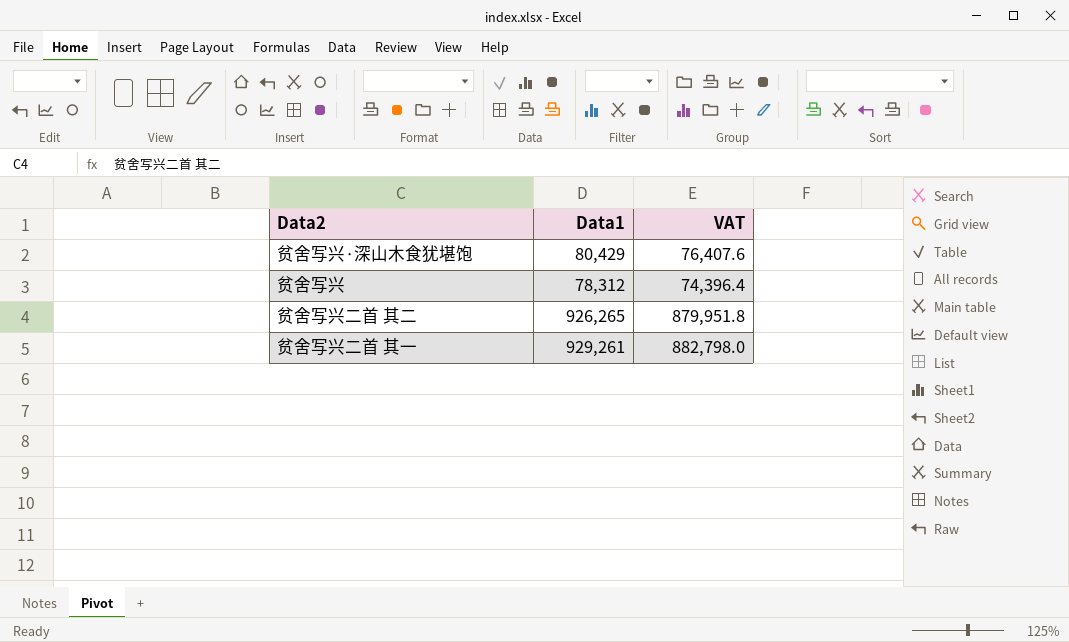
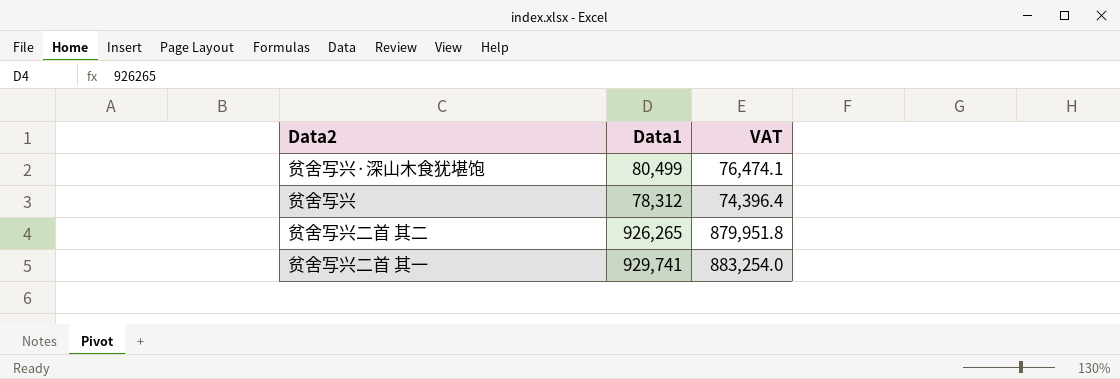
贫舍写兴·深山木食犹堪饱 | Data1: 80,429 -> 80,499
贫舍写兴·深山木食犹堪饱 | VAT: 76,407.6 -> 76,474.1
贫舍写兴二首 其一 | Data1: 929,261 -> 929,741
贫舍写兴二首 其一 | VAT: 882,798.0 -> 883,254.0

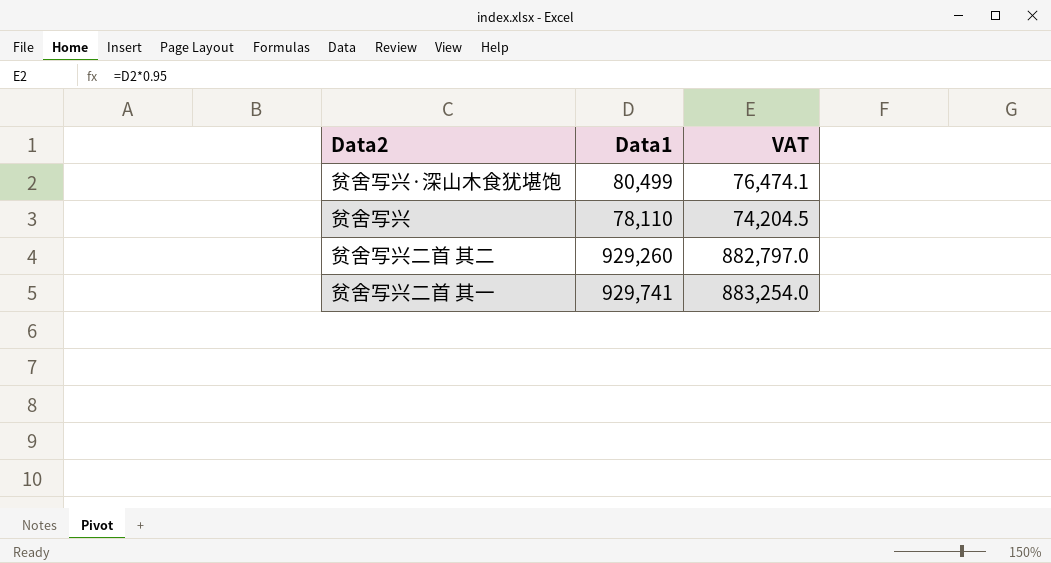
贫舍写兴 | Data1: 78,312 -> 78,110
贫舍写兴 | VAT: 74,396.4 -> 74,204.5
贫舍写兴二首 其二 | Data1: 926,265 -> 929,260
贫舍写兴二首 其二 | VAT: 879,951.8 -> 882,797.0

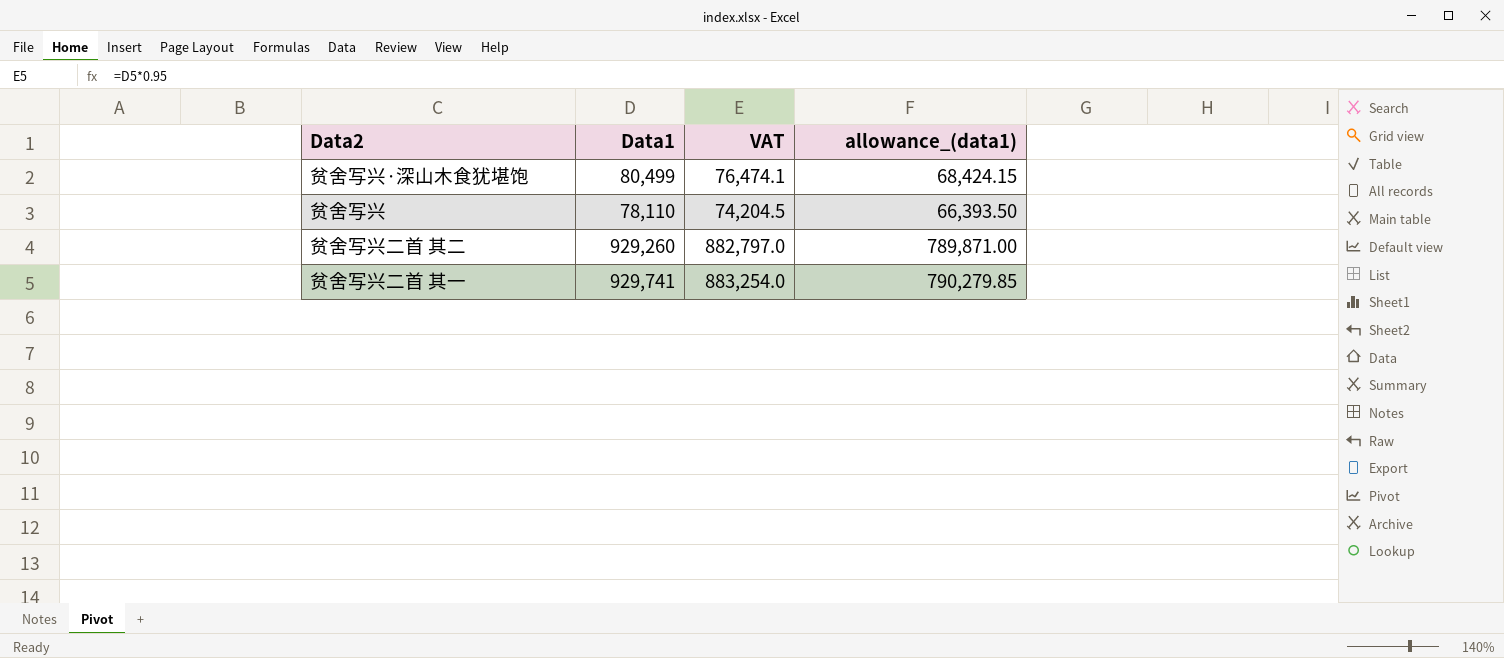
column allowance_(data1) | formula: none -> [Data1] * 0.85

